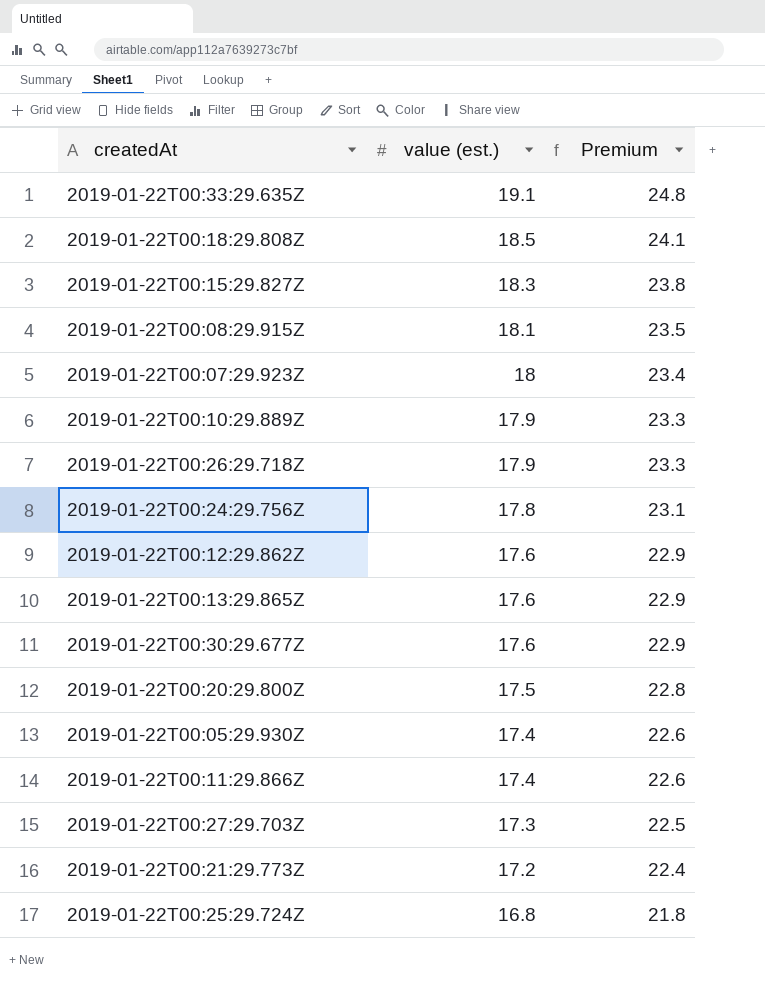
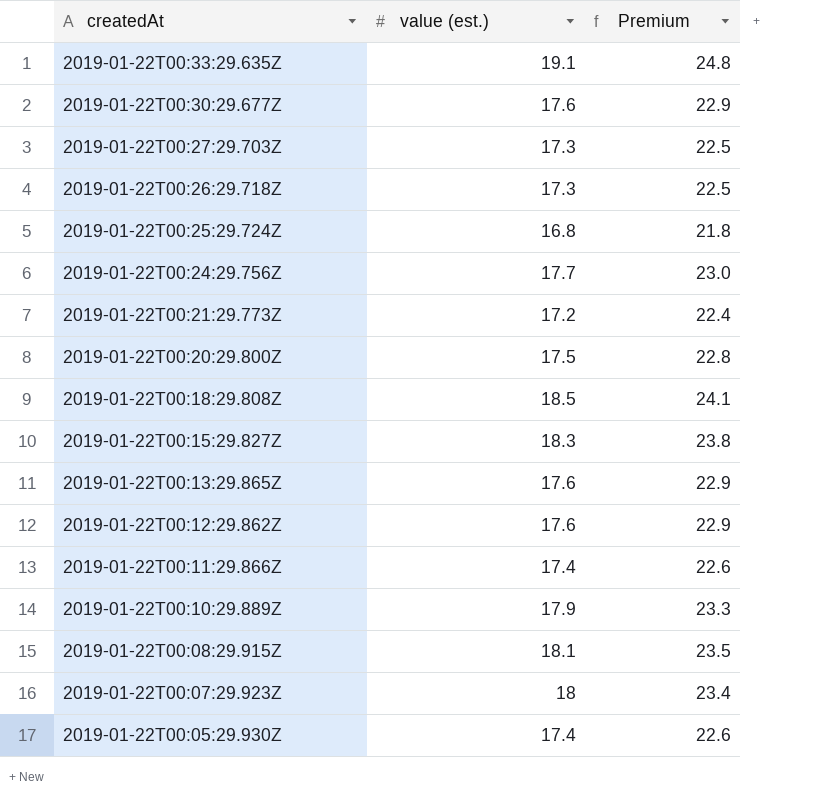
row order: value (est.) descending -> createdAt descending
2019-01-22T00:26:29.718Z | value (est.): 17.9 -> 17.3
2019-01-22T00:26:29.718Z | Premium: 23.3 -> 22.5
2019-01-22T00:24:29.756Z | value (est.): 17.8 -> 17.7
2019-01-22T00:24:29.756Z | Premium: 23.1 -> 23.0

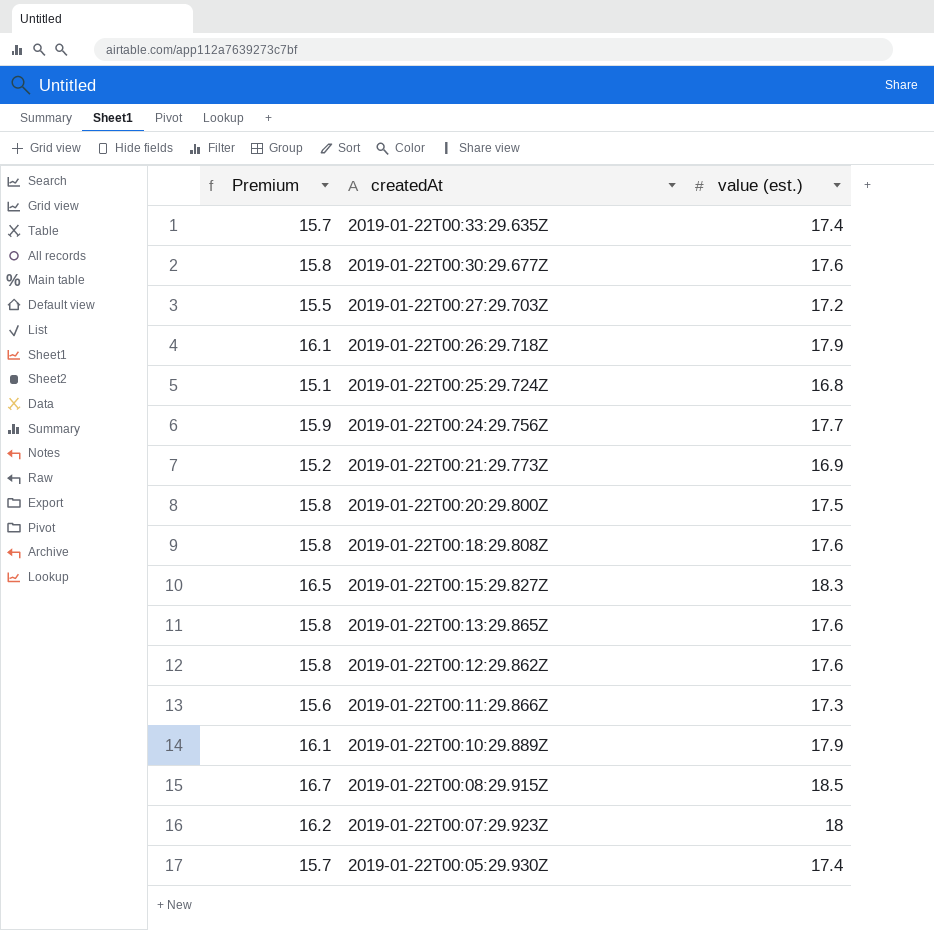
column Premium | formula: [value (est.)] * 1.3 -> [value (est.)] * 0.9
column Premium | position: 3 -> 1
2019-01-22T00:33:29.635Z | value (est.): 19.1 -> 17.4
2019-01-22T00:27:29.703Z | value (est.): 17.3 -> 17.2
2019-01-22T00:26:29.718Z | value (est.): 17.3 -> 17.9
2019-01-22T00:21:29.773Z | value (est.): 17.2 -> 16.9
2019-01-22T00:18:29.808Z | value (est.): 18.5 -> 17.6
2019-01-22T00:11:29.866Z | value (est.): 17.4 -> 17.3
2019-01-22T00:08:29.915Z | value (est.): 18.1 -> 18.5

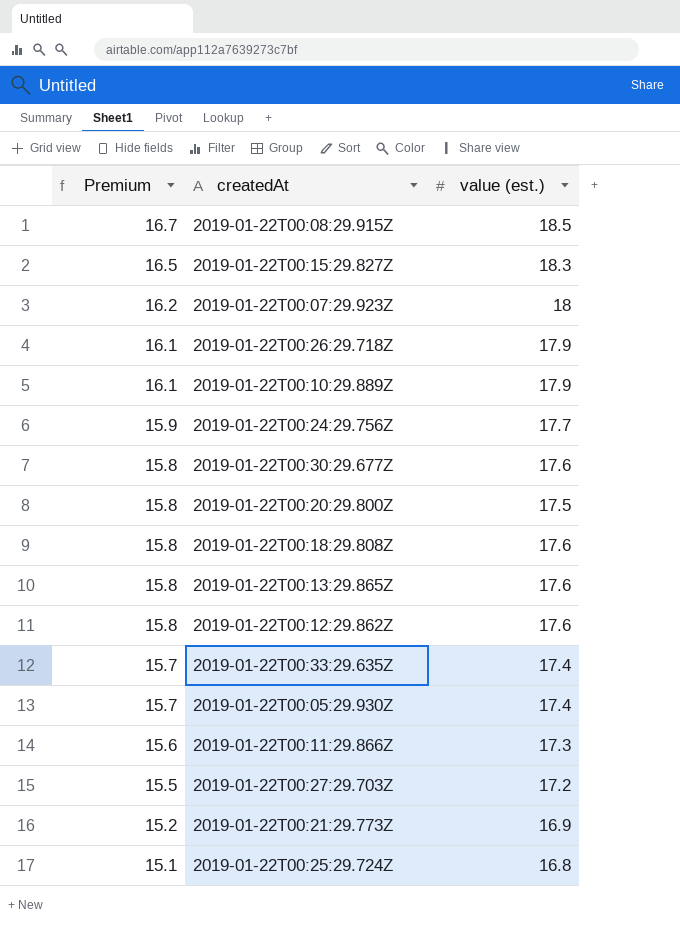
row order: createdAt descending -> Premium descending

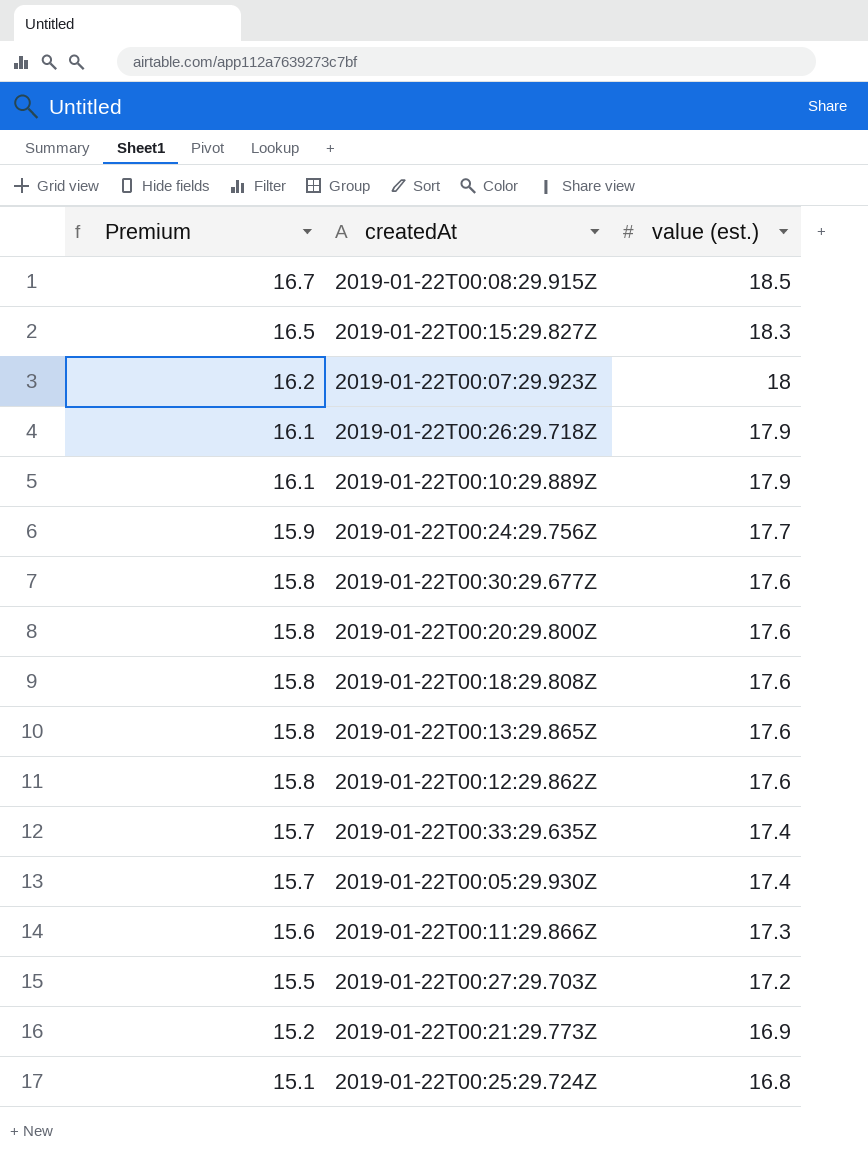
2019-01-22T00:20:29.800Z | value (est.): 17.5 -> 17.6

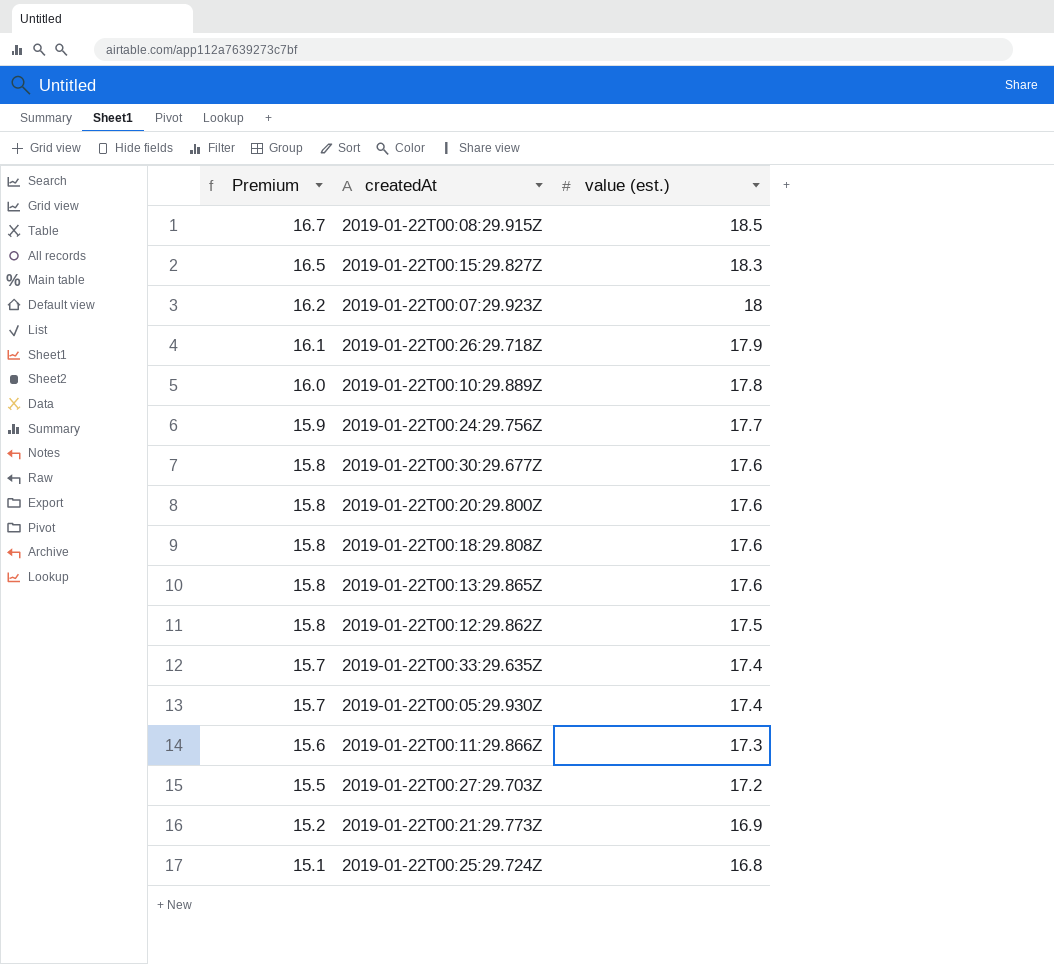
2019-01-22T00:10:29.889Z | Premium: 16.1 -> 16.0
2019-01-22T00:10:29.889Z | value (est.): 17.9 -> 17.8
2019-01-22T00:12:29.862Z | value (est.): 17.6 -> 17.5

